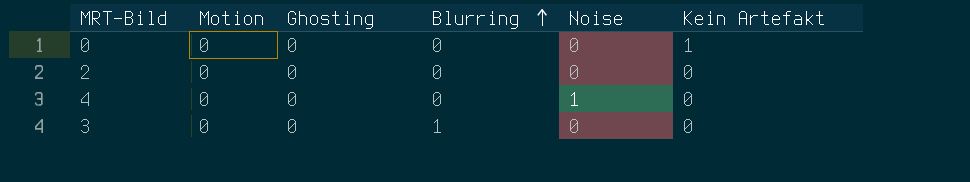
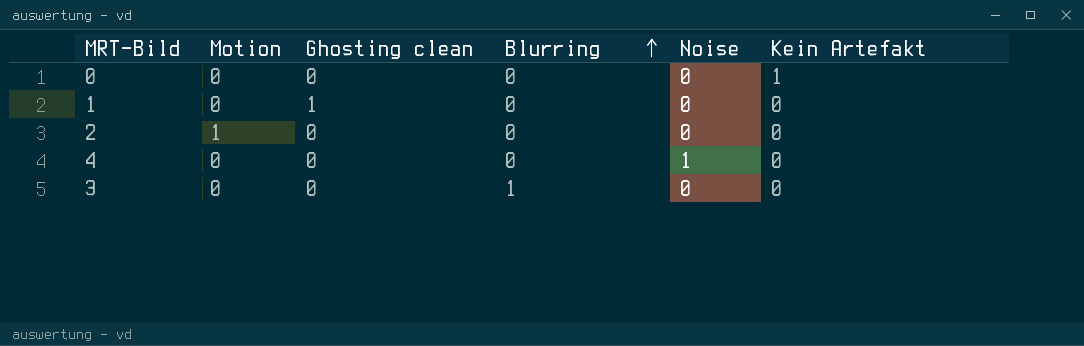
column name: Ghosting -> Ghosting clean
row 1: none -> 0 | 1 | 0 | 0 | 0
2 | Motion: 0 -> 1

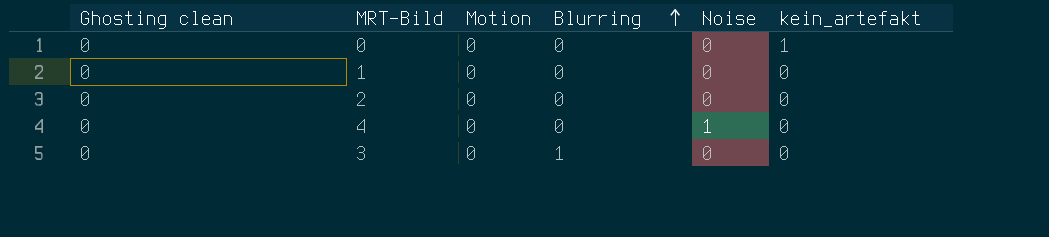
column Ghosting clean | position: 3 -> 1
column name: Kein Artefakt -> kein_artefakt
1 | Ghosting clean: 1 -> 0
2 | Motion: 1 -> 0

